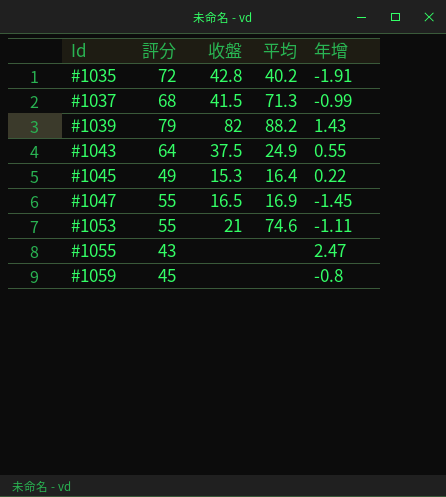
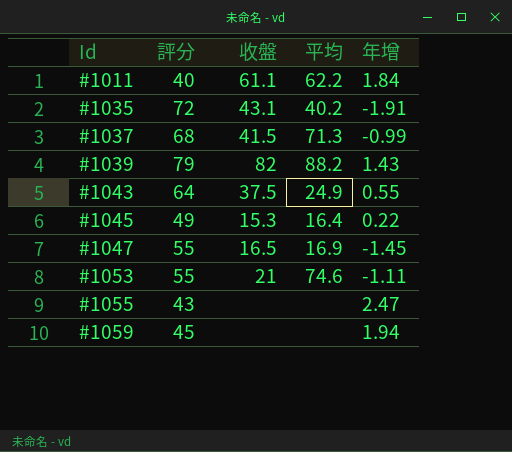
row #1011: none -> 40 | 61.1 | 62.2 | 1.84
#1035 | 收盤: 42.8 -> 43.1
#1059 | 年增: -0.8 -> 1.94

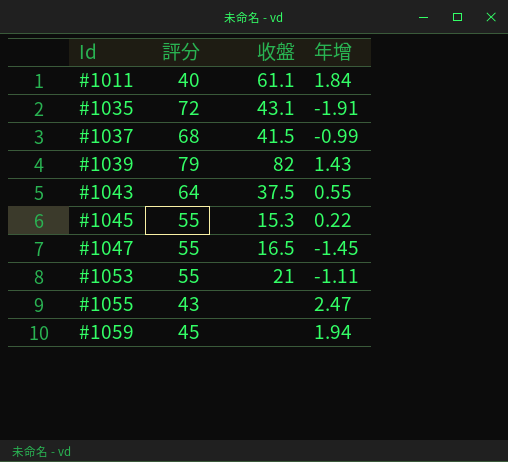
column 平均 | position: 4 -> none
#1045 | 評分: 49 -> 55

